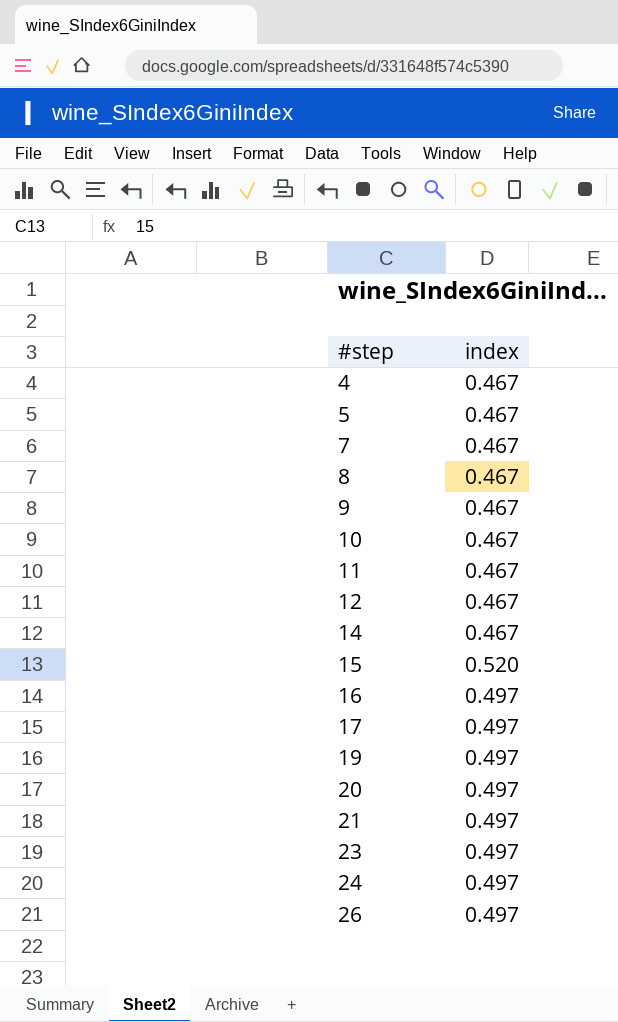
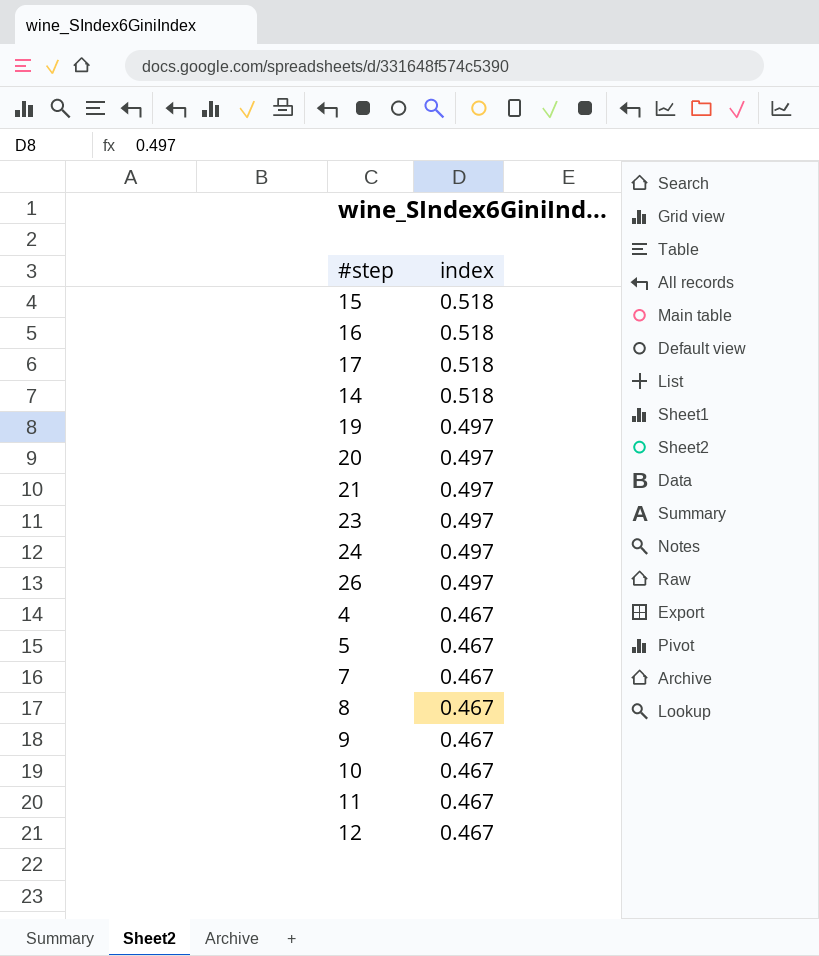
row order: #step ascending -> index descending
15 | index: 0.520 -> 0.518
16 | index: 0.497 -> 0.518
17 | index: 0.497 -> 0.518
14 | index: 0.467 -> 0.518

